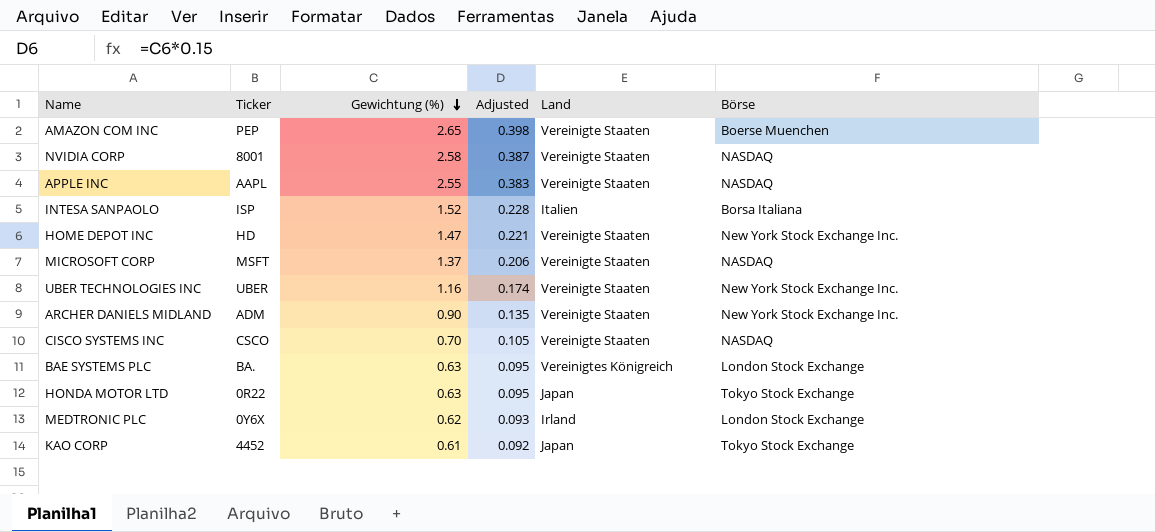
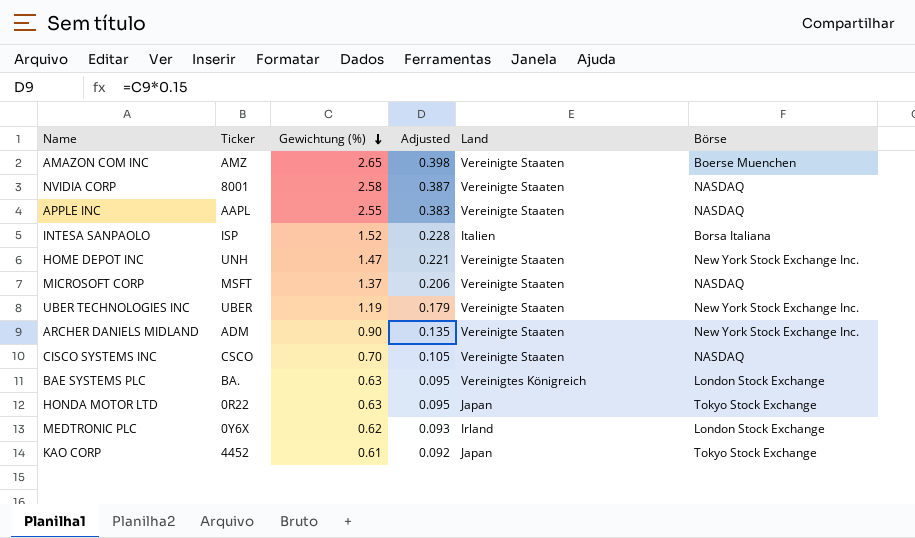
AMAZON COM INC | Ticker: PEP -> AMZ
HOME DEPOT INC | Ticker: HD -> UNH
UBER TECHNOLOGIES INC | Gewichtung (%): 1.16 -> 1.19
UBER TECHNOLOGIES INC | Adjusted: 0.174 -> 0.179

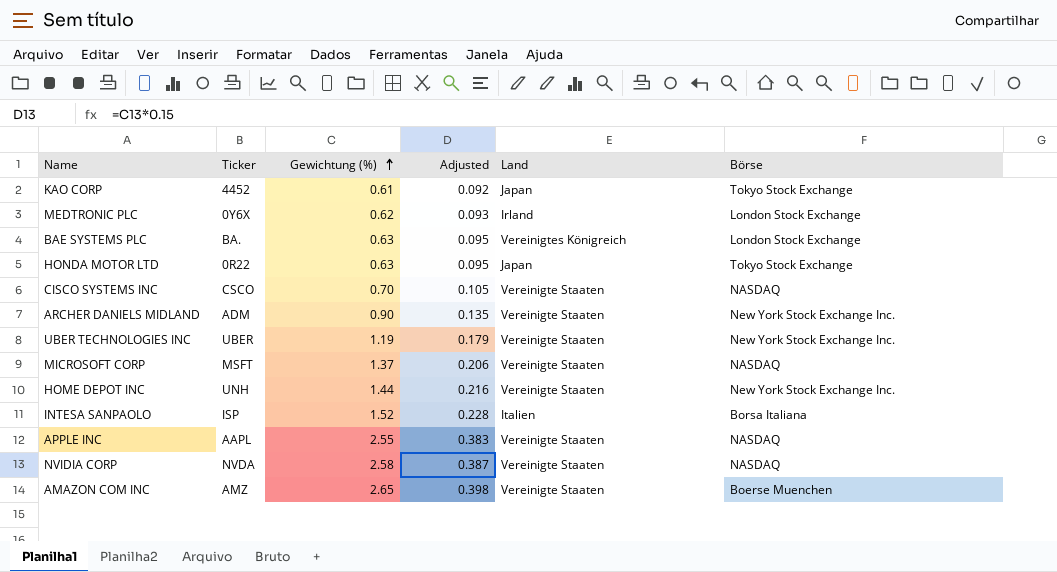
row order: Gewichtung (%) descending -> Gewichtung (%) ascending
HOME DEPOT INC | Gewichtung (%): 1.47 -> 1.44
HOME DEPOT INC | Adjusted: 0.221 -> 0.216
NVIDIA CORP | Ticker: 8001 -> NVDA

